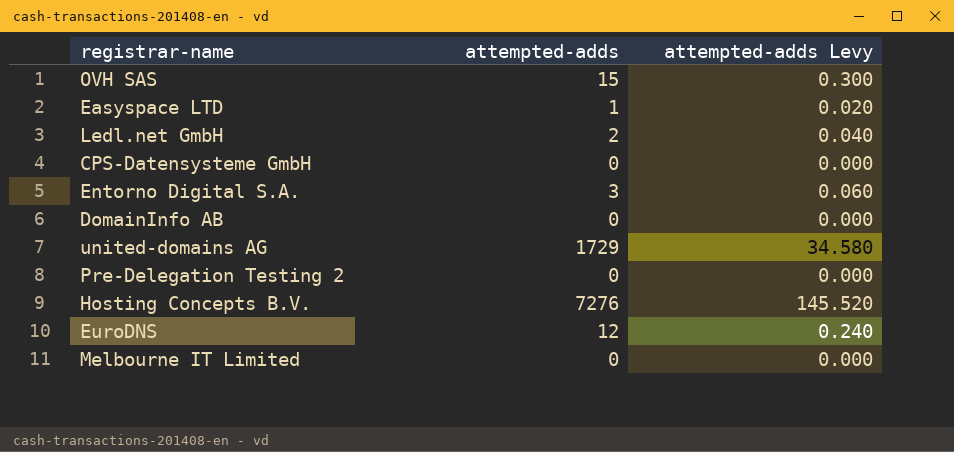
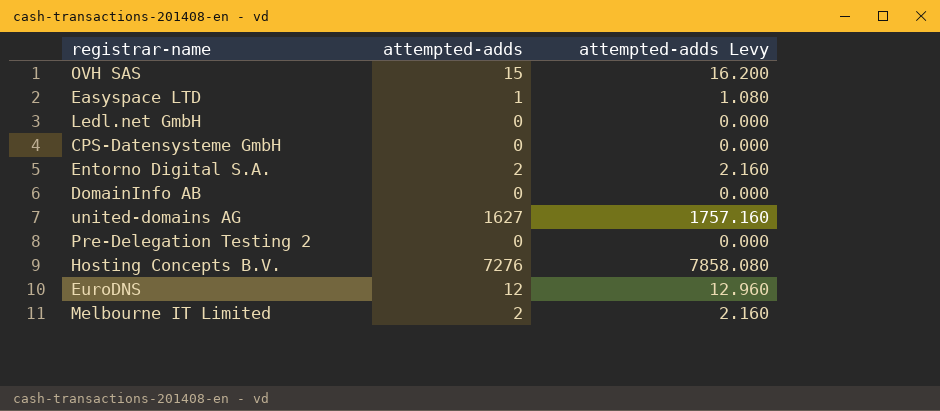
column attempted-adds Levy | formula: [attempted-adds] * 0.02 -> [attempted-adds] * 1.08
Ledl.net GmbH | attempted-adds: 2 -> 0
Entorno Digital S.A. | attempted-adds: 3 -> 2
united-domains AG | attempted-adds: 1729 -> 1627
Melbourne IT Limited | attempted-adds: 0 -> 2

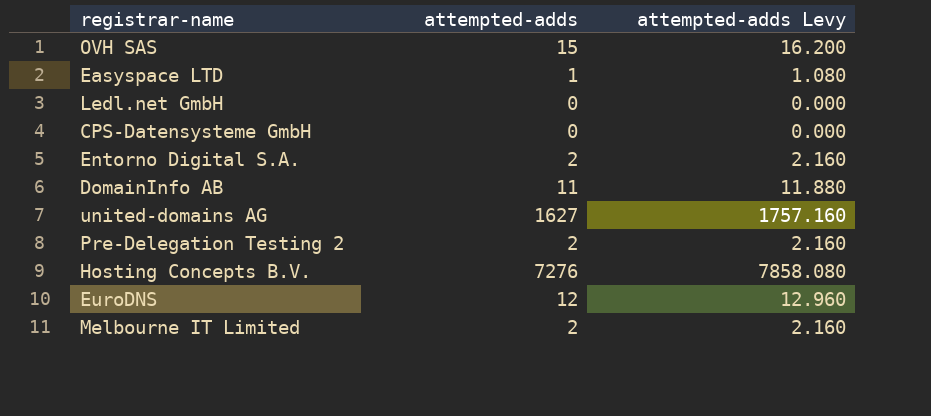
DomainInfo AB | attempted-adds: 0 -> 11
DomainInfo AB | attempted-adds Levy: 0.000 -> 11.880
Pre-Delegation Testing 2 | attempted-adds: 0 -> 2
Pre-Delegation Testing 2 | attempted-adds Levy: 0.000 -> 2.160

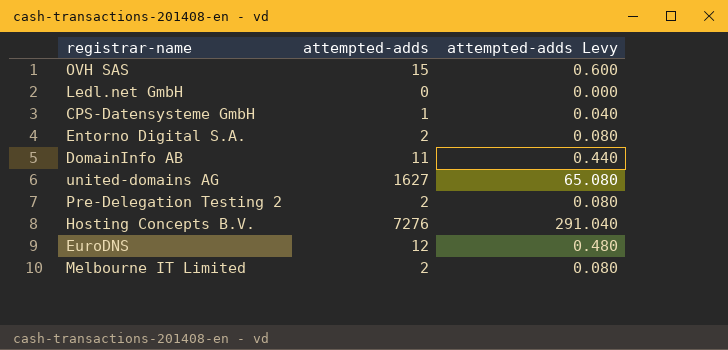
column attempted-adds Levy | formula: [attempted-adds] * 1.08 -> [attempted-adds] * 0.04
row Easyspace LTD: 1 | 1.080 -> none
CPS-Datensysteme GmbH | attempted-adds: 0 -> 1

